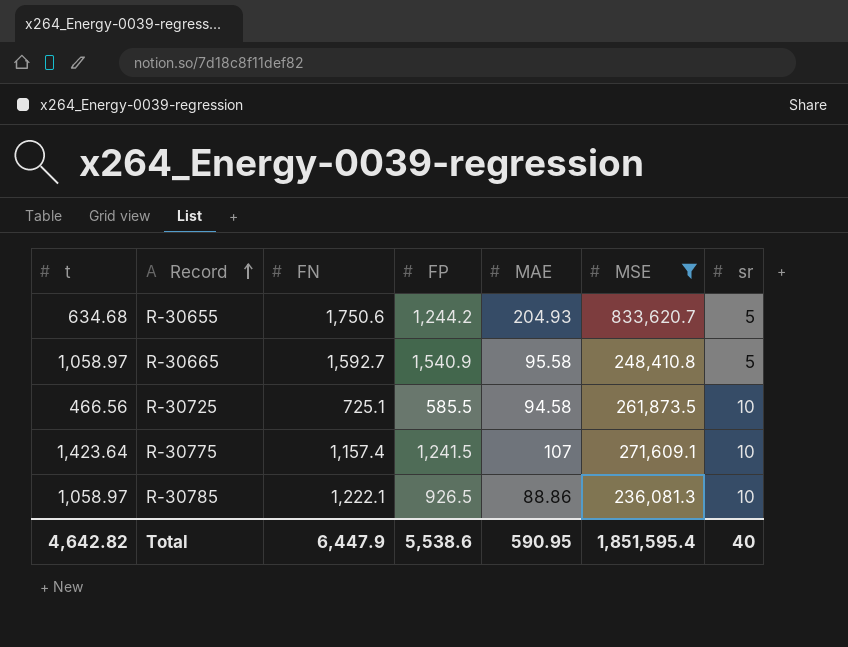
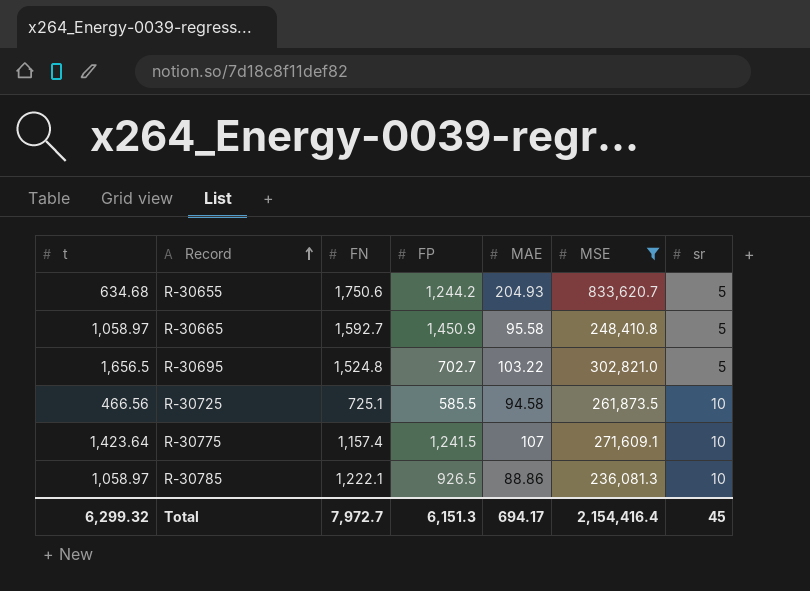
R-30665 | FP: 1,540.9 -> 1,450.9
row R-30695: none -> 1,656.5 | 1,524.8 | 702.7 | 103.22 | 302,821.0 | 5
Total | t: 4,642.82 -> 6,299.32
Total | FN: 6,447.9 -> 7,972.7
Total | FP: 5,538.6 -> 6,151.3
Total | MAE: 590.95 -> 694.17
Total | MSE: 1,851,595.4 -> 2,154,416.4
Total | sr: 40 -> 45

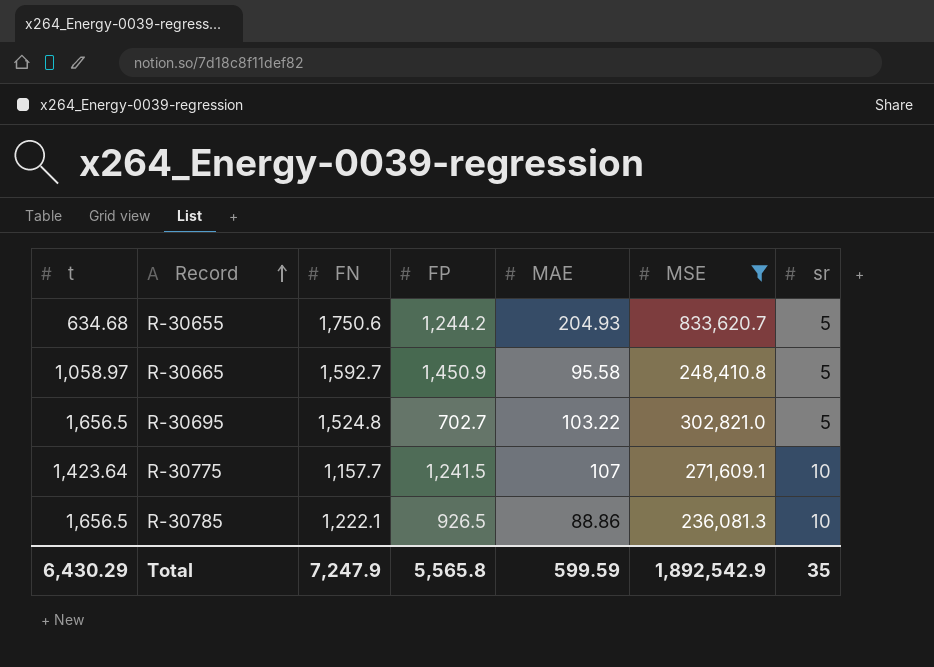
row R-30725: 466.56 | 725.1 | 585.5 | 94.58 | 261,873.5 | 10 -> none
R-30775 | FN: 1,157.4 -> 1,157.7
R-30785 | t: 1,058.97 -> 1,656.5
Total | t: 6,299.32 -> 6,430.29
Total | FN: 7,972.7 -> 7,247.9
Total | FP: 6,151.3 -> 5,565.8
Total | MAE: 694.17 -> 599.59
Total | MSE: 2,154,416.4 -> 1,892,542.9
Total | sr: 45 -> 35

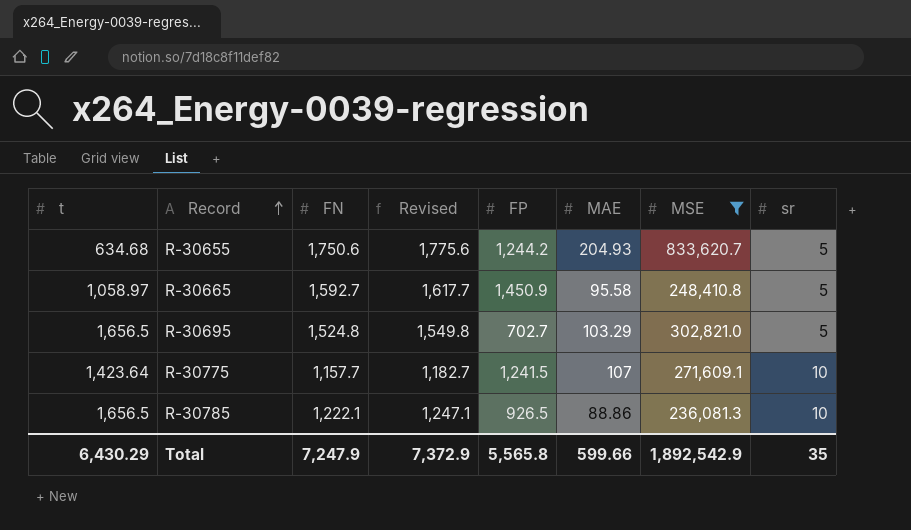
column Revised | formula: none -> [FN] + 25
R-30695 | MAE: 103.22 -> 103.29
Total | MAE: 599.59 -> 599.66

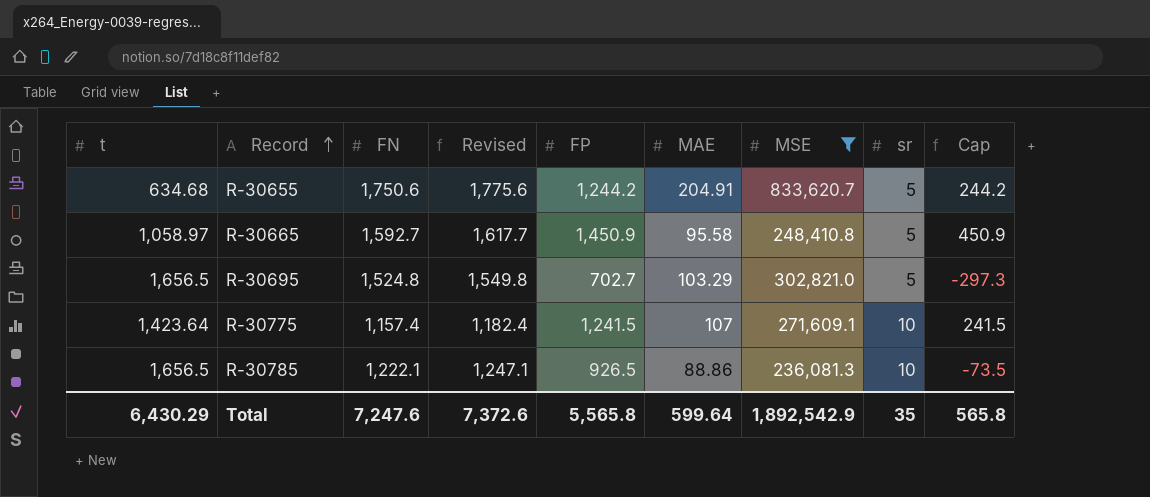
column Cap | formula: none -> [FP] - 1000
R-30655 | MAE: 204.93 -> 204.91
R-30775 | FN: 1,157.7 -> 1,157.4
R-30775 | Revised: 1,182.7 -> 1,182.4
Total | FN: 7,247.9 -> 7,247.6
Total | Revised: 7,372.9 -> 7,372.6
Total | MAE: 599.66 -> 599.64

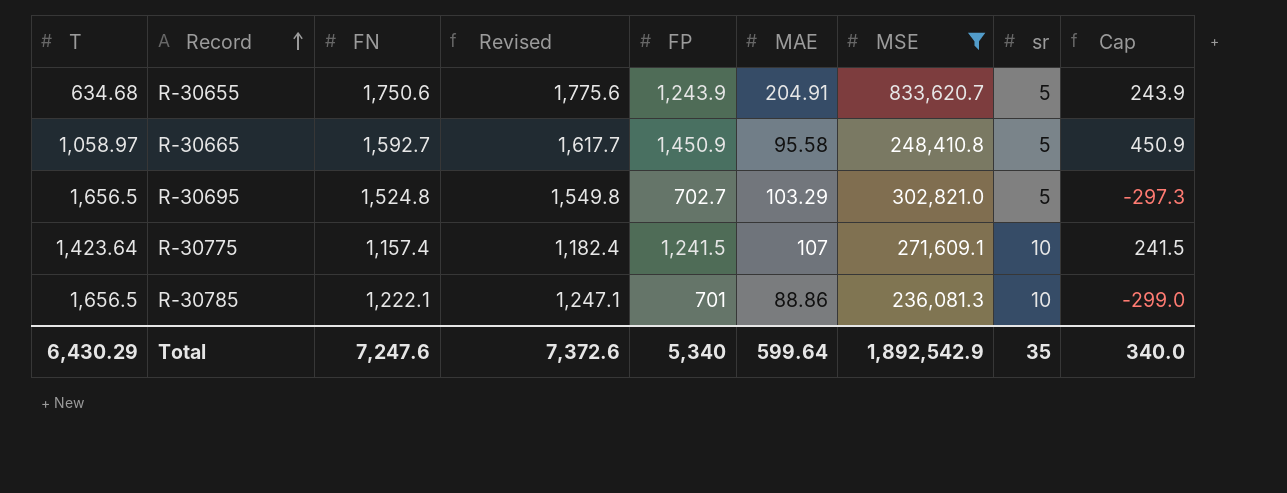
column name: t -> T
R-30655 | FP: 1,244.2 -> 1,243.9
R-30655 | Cap: 244.2 -> 243.9
R-30785 | FP: 926.5 -> 701
R-30785 | Cap: -73.5 -> -299.0
Total | FP: 5,565.8 -> 5,340
Total | Cap: 565.8 -> 340.0

